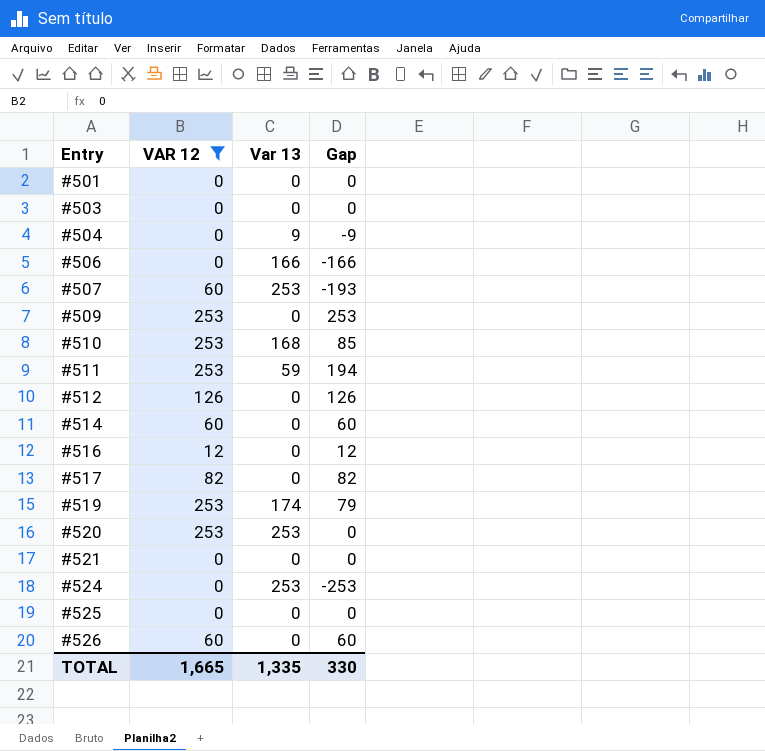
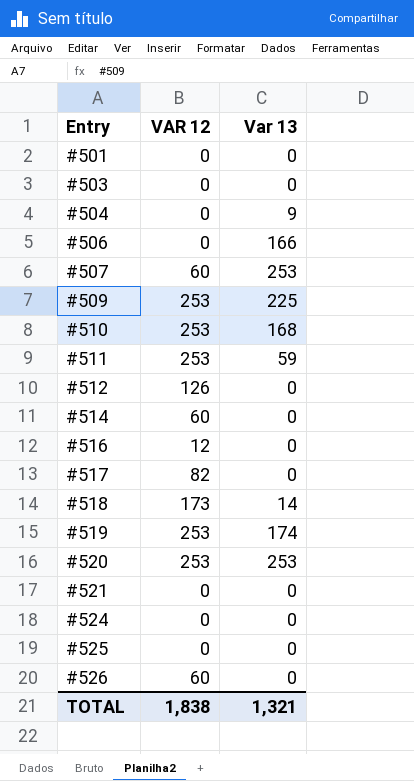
filter: VAR 12 != 173 -> none
column Gap | formula: [VAR 12] - [Var 13] -> none
#509 | Var 13: 0 -> 225
#524 | Var 13: 253 -> 0
TOTAL | VAR 12: 1,665 -> 1,838
TOTAL | Var 13: 1,335 -> 1,321

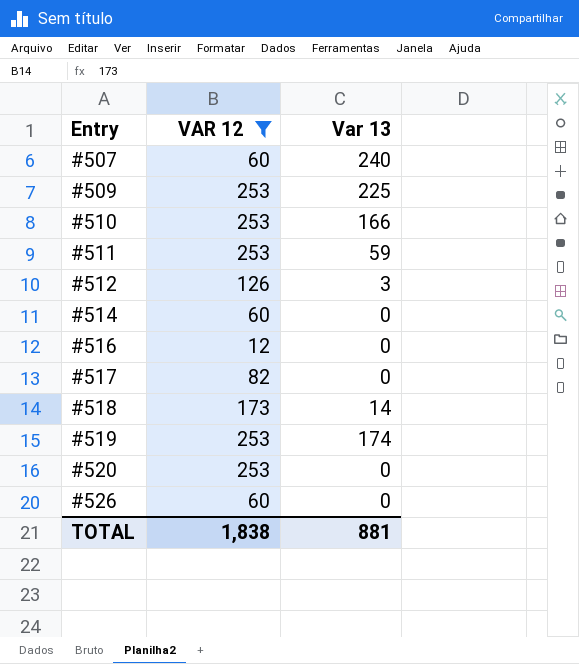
filter: none -> VAR 12 != 0
#507 | Var 13: 253 -> 240
#510 | Var 13: 168 -> 166
#512 | Var 13: 0 -> 3
#520 | Var 13: 253 -> 0
TOTAL | Var 13: 1,321 -> 881

